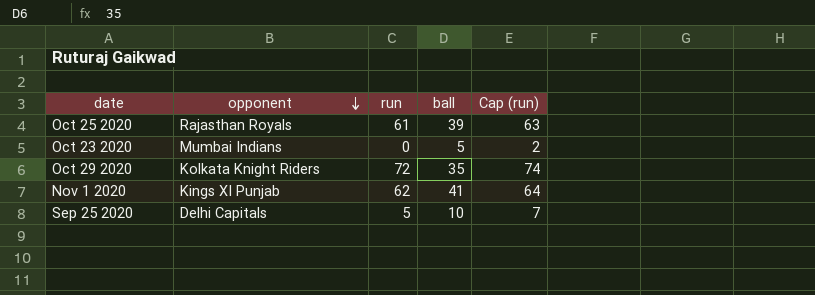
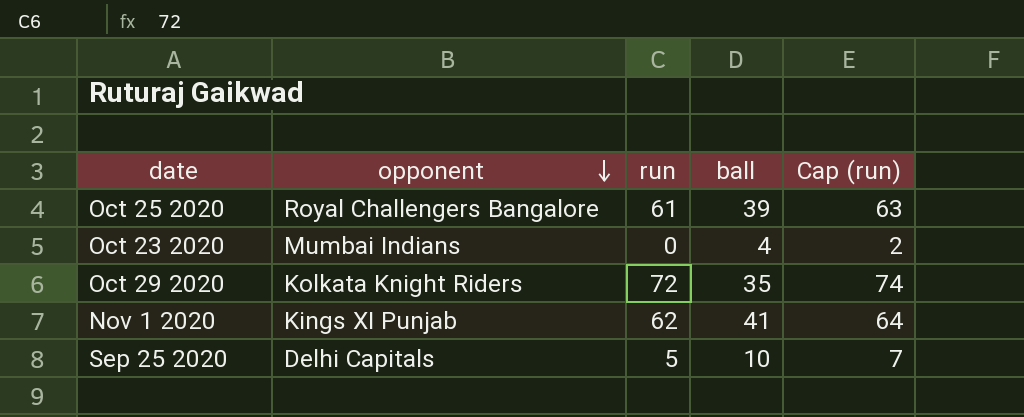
Oct 25 2020 | opponent: Rajasthan Royals -> Royal Challengers Bangalore
Oct 23 2020 | ball: 5 -> 4

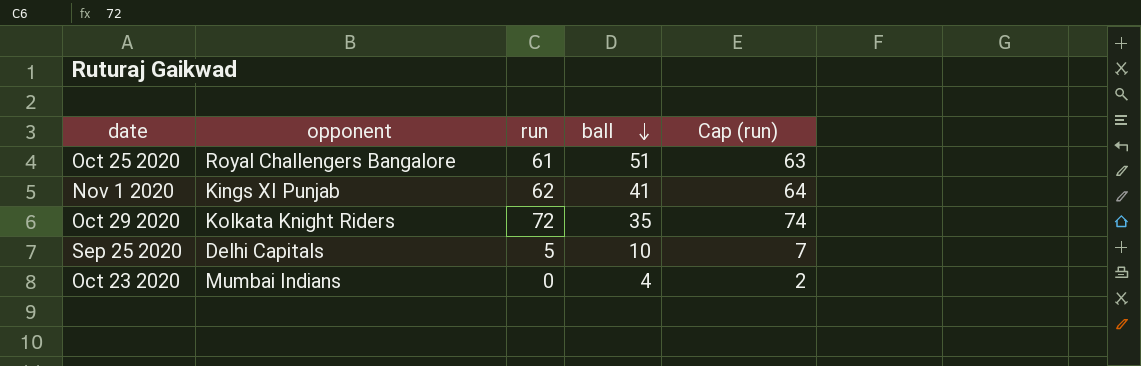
row order: opponent descending -> ball descending
Oct 25 2020 | ball: 39 -> 51

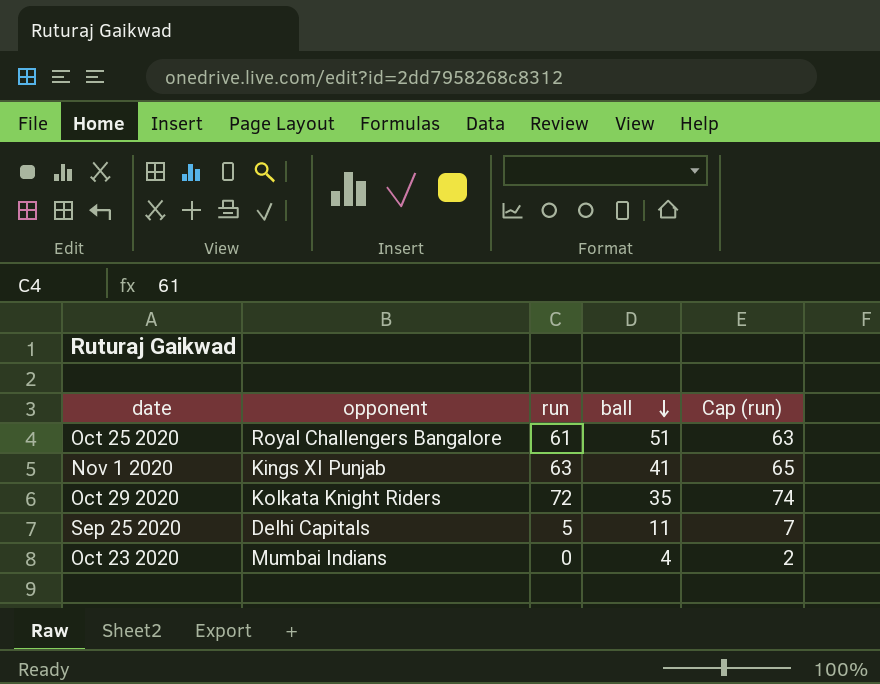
Nov 1 2020 | run: 62 -> 63
Nov 1 2020 | Cap (run): 64 -> 65
Sep 25 2020 | ball: 10 -> 11

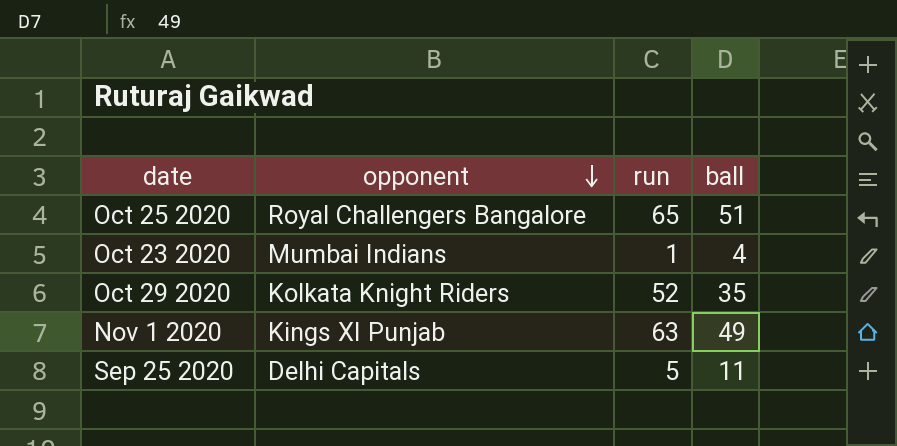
row order: ball descending -> opponent descending
column Cap (run) | formula: [run] + 2 -> none
Oct 25 2020 | run: 61 -> 65
Oct 23 2020 | run: 0 -> 1
Oct 29 2020 | run: 72 -> 52
Nov 1 2020 | ball: 41 -> 49

